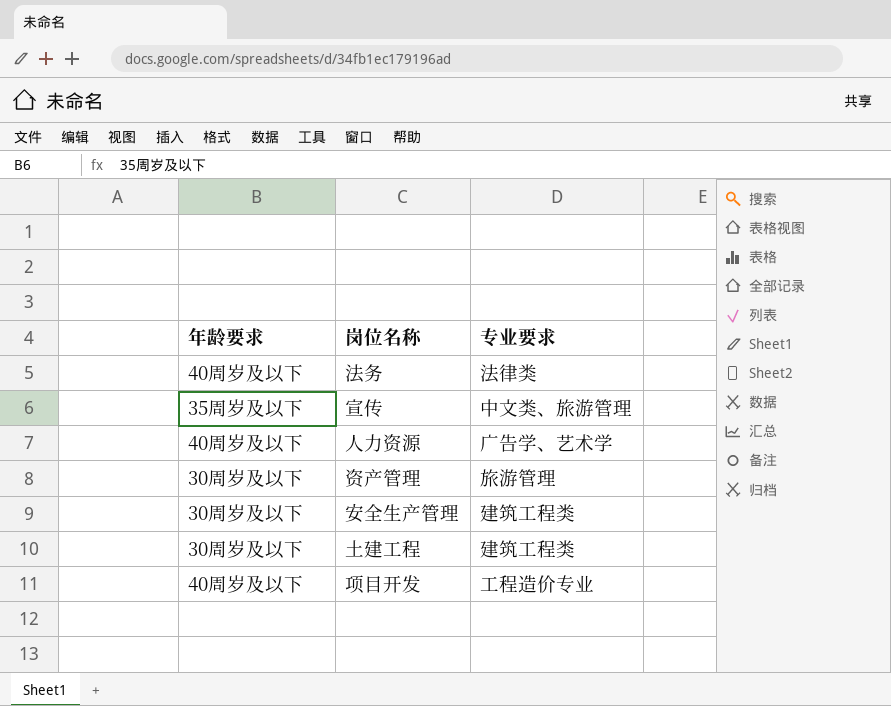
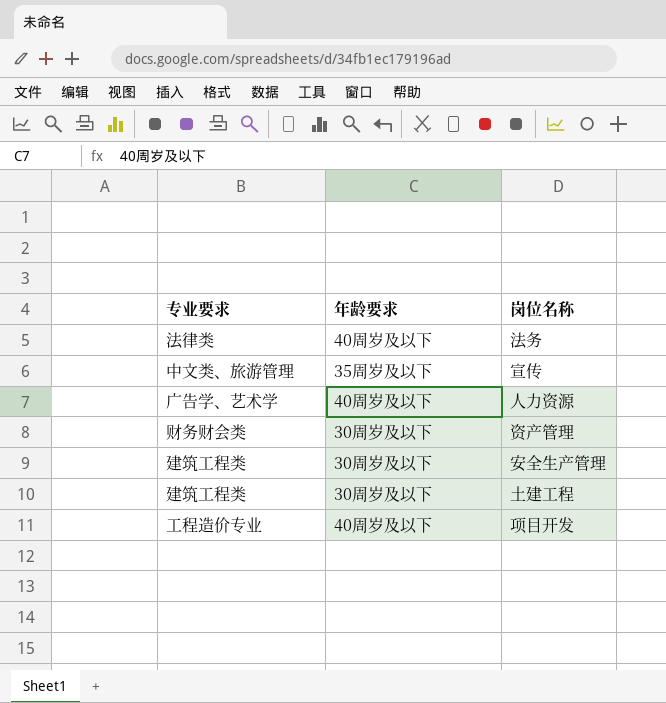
column 专业要求 | position: 3 -> 1
资产管理 | 专业要求: 旅游管理 -> 财务财会类

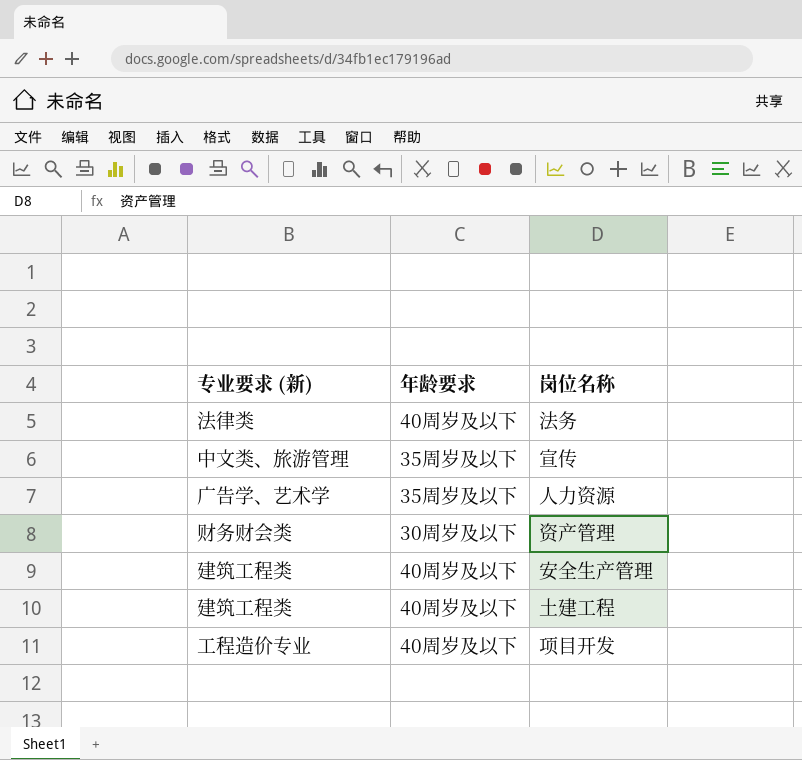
column name: 专业要求 -> 专业要求 (新)
人力资源 | 年龄要求: 40周岁及以下 -> 35周岁及以下
安全生产管理 | 年龄要求: 30周岁及以下 -> 40周岁及以下
土建工程 | 年龄要求: 30周岁及以下 -> 40周岁及以下

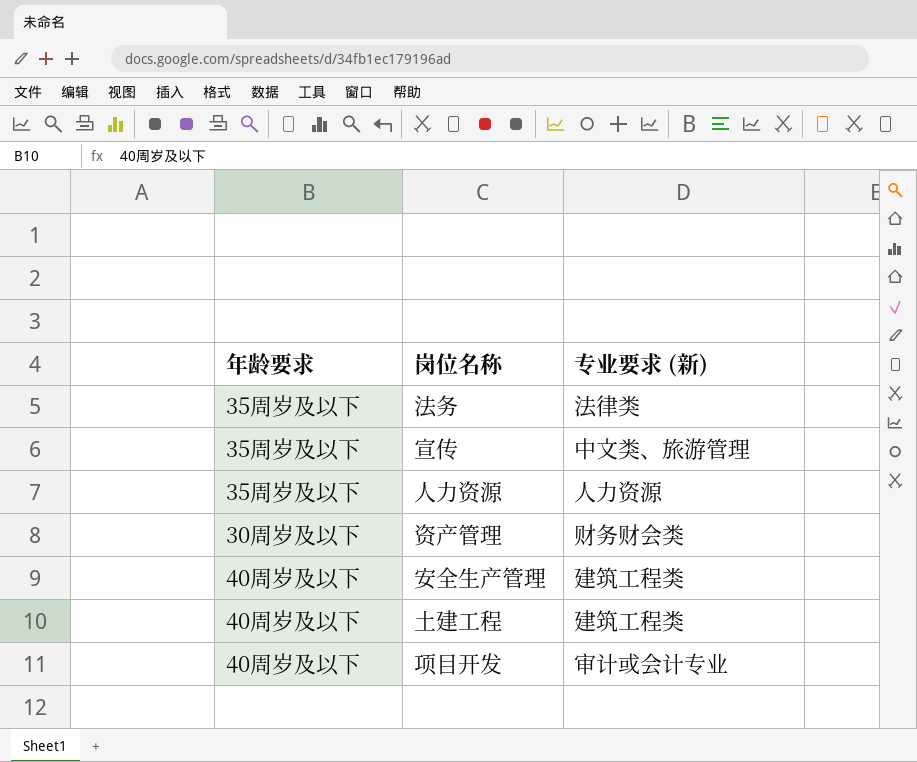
column 专业要求 (新) | position: 1 -> 3
法务 | 年龄要求: 40周岁及以下 -> 35周岁及以下
人力资源 | 专业要求 (新): 广告学、艺术学 -> 人力资源
项目开发 | 专业要求 (新): 工程造价专业 -> 审计或会计专业

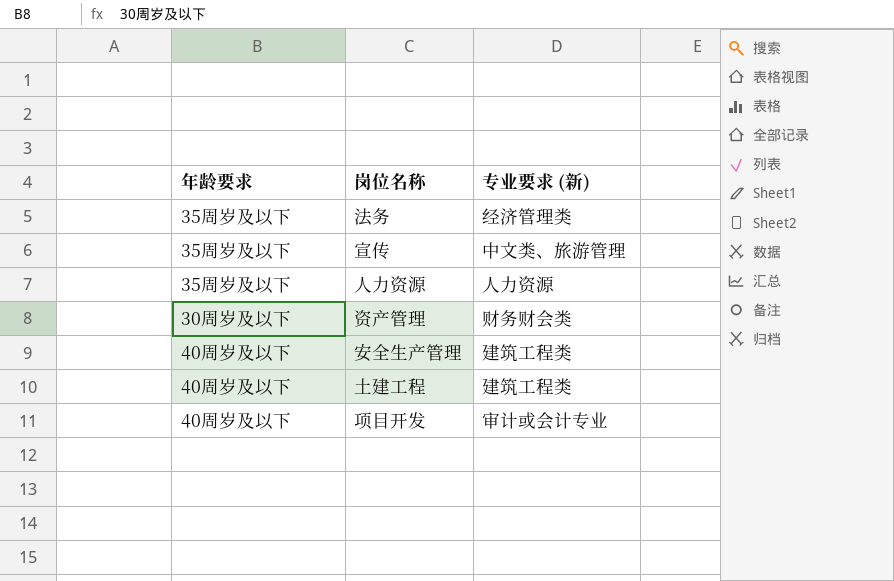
法务 | 专业要求 (新): 法律类 -> 经济管理类

